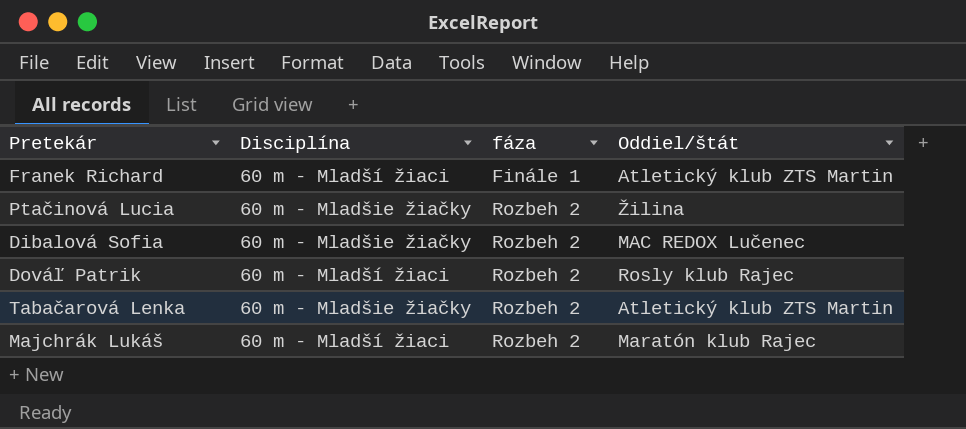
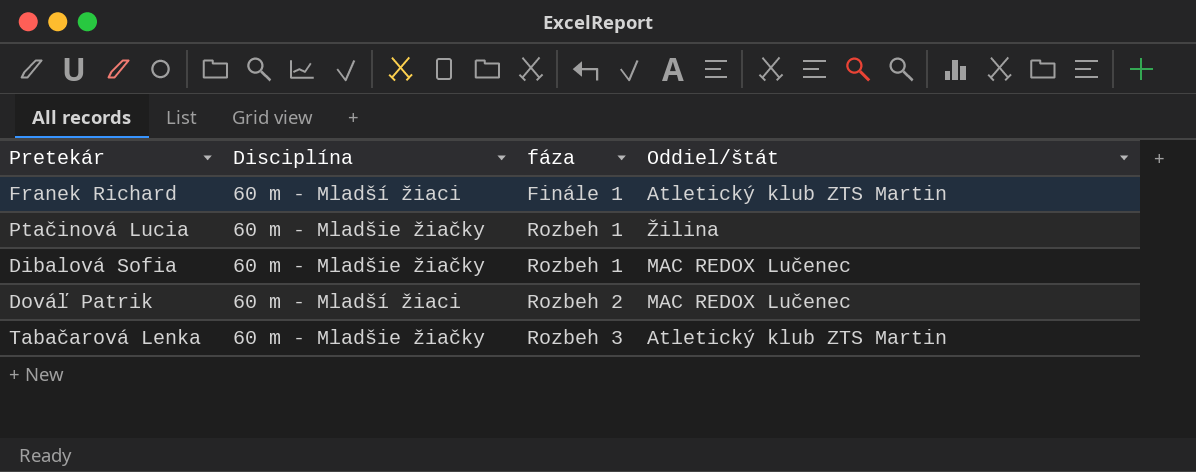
row Majchrák Lukáš: 60 m - Mladší žiaci | Rozbeh 2 | Maratón klub Rajec -> none
Ptačinová Lucia | fáza: Rozbeh 2 -> Rozbeh 1
Dibalová Sofia | fáza: Rozbeh 2 -> Rozbeh 1
Dováľ Patrik | Oddiel/štát: Rosly klub Rajec -> MAC REDOX Lučenec
Tabačarová Lenka | fáza: Rozbeh 2 -> Rozbeh 3

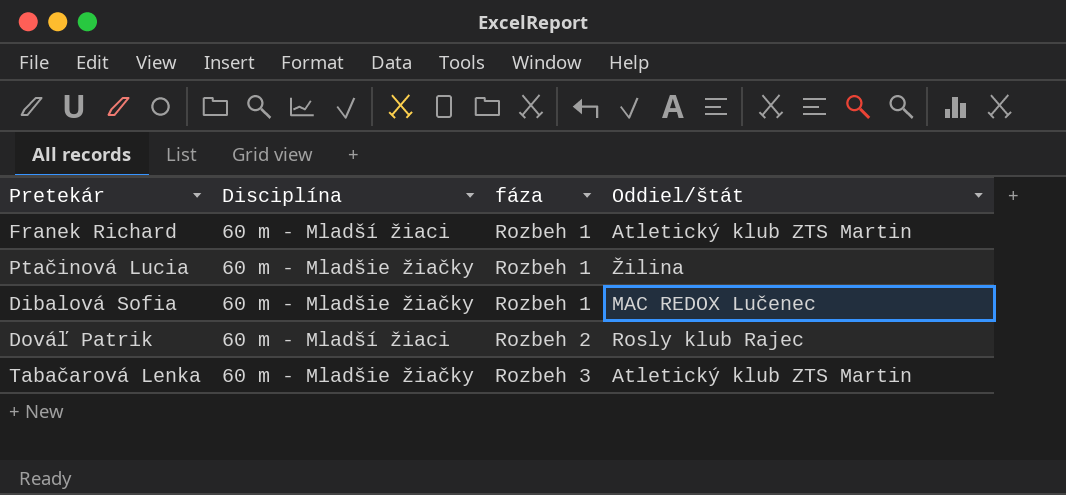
Franek Richard | fáza: Finále 1 -> Rozbeh 1
Dováľ Patrik | Oddiel/štát: MAC REDOX Lučenec -> Rosly klub Rajec

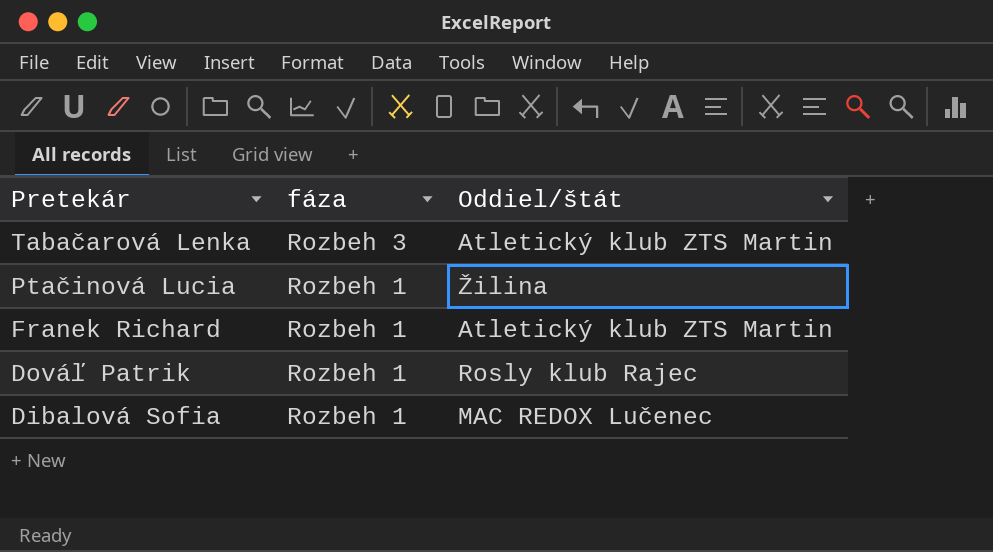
row order: fáza ascending -> Pretekár descending
column Disciplína | position: 2 -> none
Dováľ Patrik | fáza: Rozbeh 2 -> Rozbeh 1

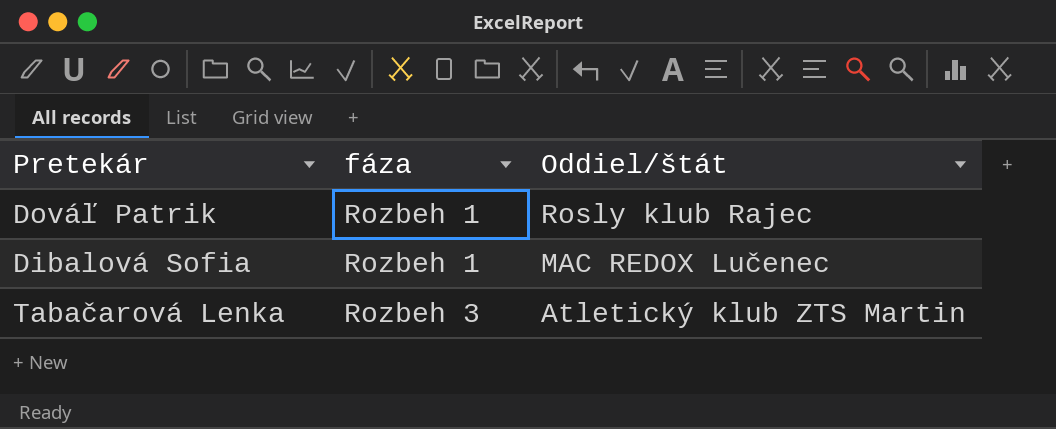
row order: Pretekár descending -> fáza ascending
row Ptačinová Lucia: Rozbeh 1 | Žilina -> none
row Franek Richard: Rozbeh 1 | Atletický klub ZTS Martin -> none

